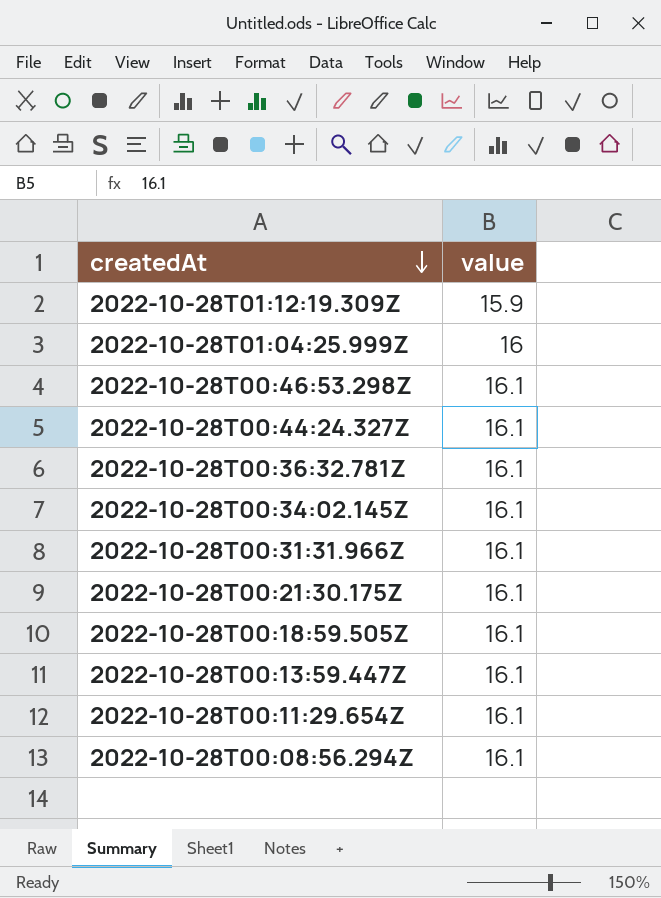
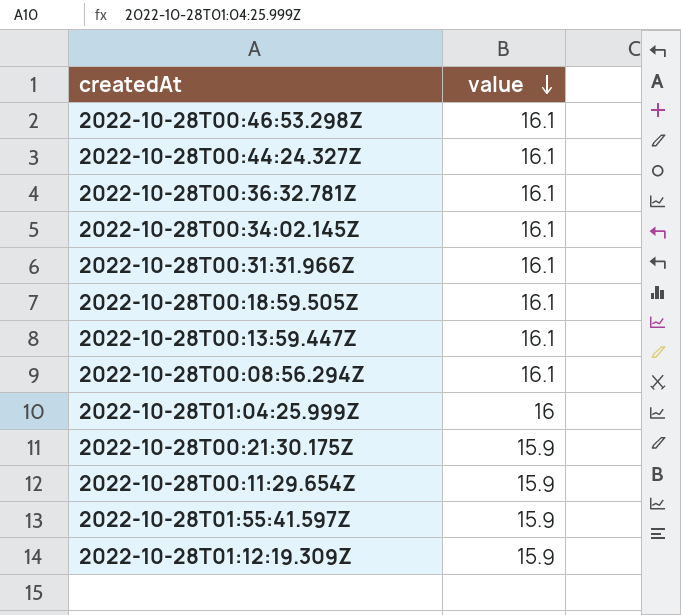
row order: createdAt descending -> value descending
2022-10-28T00:21:30.175Z | value: 16.1 -> 15.9
2022-10-28T00:11:29.654Z | value: 16.1 -> 15.9
row 2022-10-28T01:55:41.597Z: none -> 15.9

